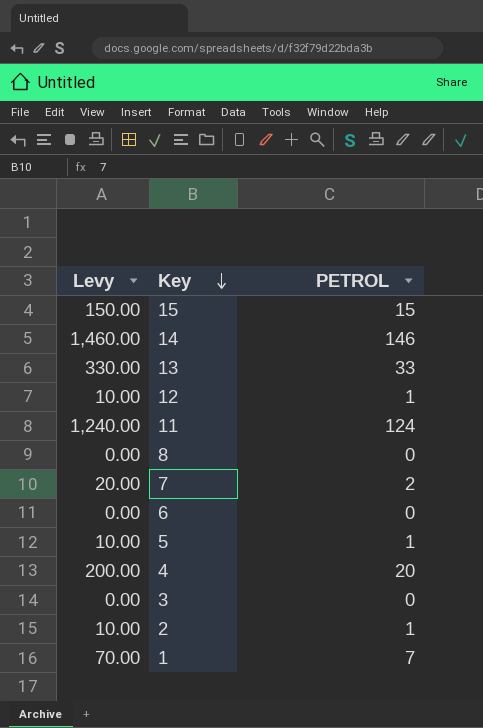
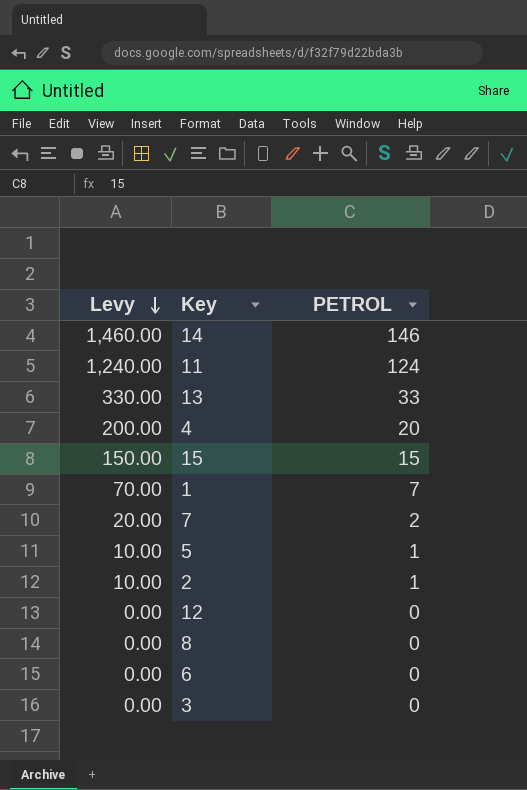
row order: Key descending -> Levy descending
12 | Levy: 10.00 -> 0.00
12 | PETROL: 1 -> 0

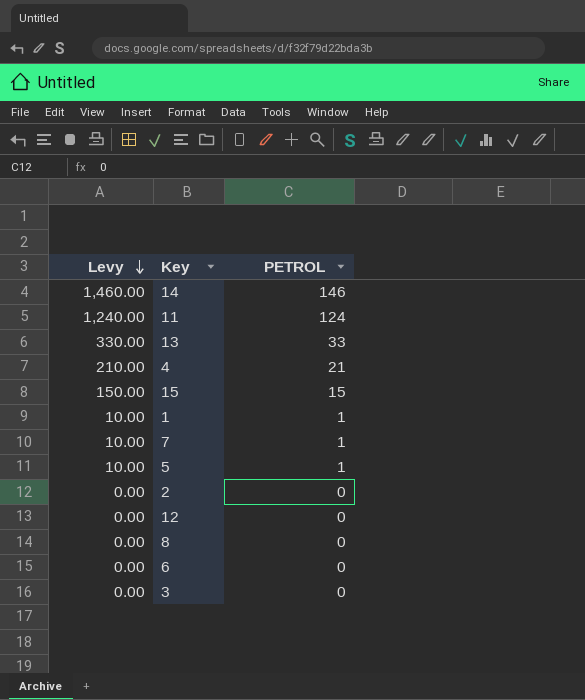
4 | Levy: 200.00 -> 210.00
4 | PETROL: 20 -> 21
1 | Levy: 70.00 -> 10.00
1 | PETROL: 7 -> 1
7 | Levy: 20.00 -> 10.00
7 | PETROL: 2 -> 1
2 | Levy: 10.00 -> 0.00
2 | PETROL: 1 -> 0

